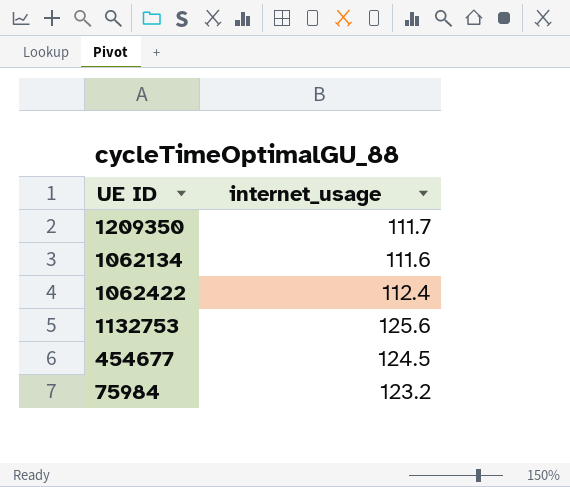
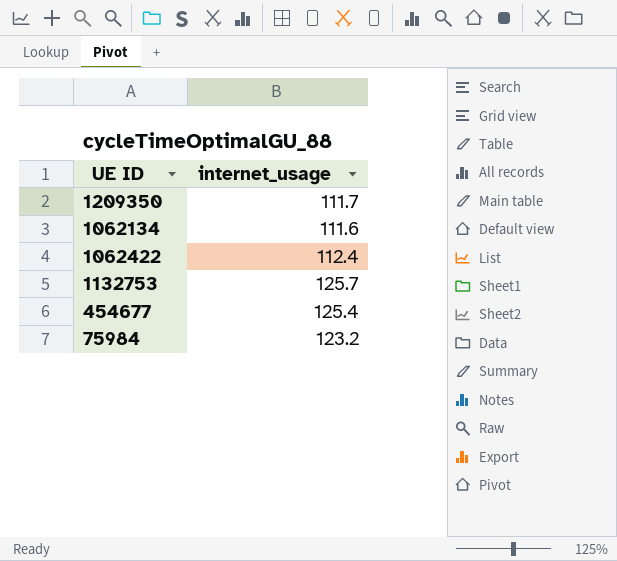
1132753 | internet_usage: 125.6 -> 125.7
454677 | internet_usage: 124.5 -> 125.4

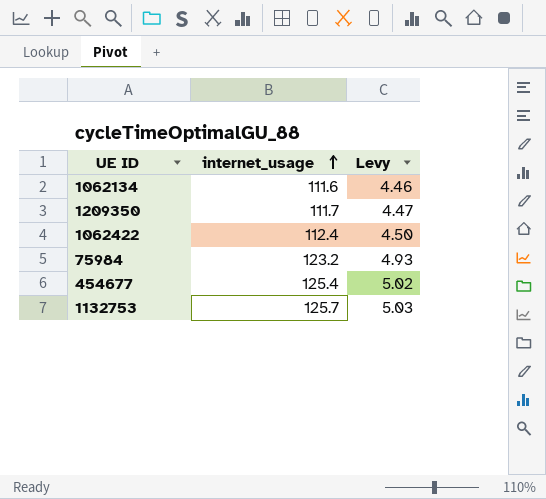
row order: none -> internet_usage ascending
column Levy | formula: none -> [internet_usage] * 0.04

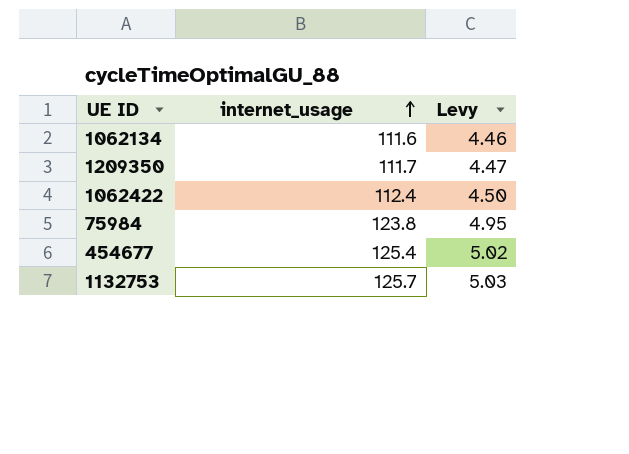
75984 | internet_usage: 123.2 -> 123.8
75984 | Levy: 4.93 -> 4.95

